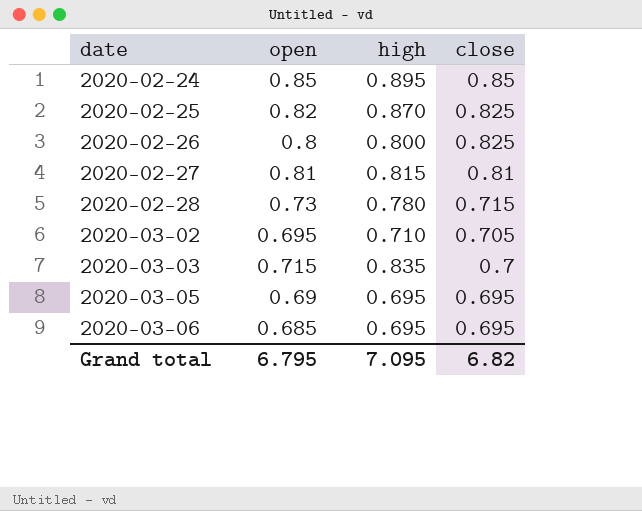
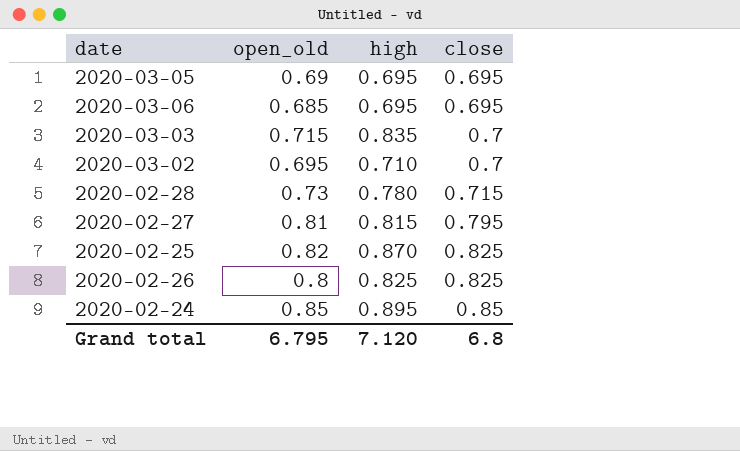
row order: date ascending -> close ascending
column name: open -> open_old
2020-03-02 | close: 0.705 -> 0.7
2020-02-27 | close: 0.81 -> 0.795
2020-02-26 | high: 0.800 -> 0.825
Grand total | high: 7.095 -> 7.120
Grand total | close: 6.82 -> 6.8

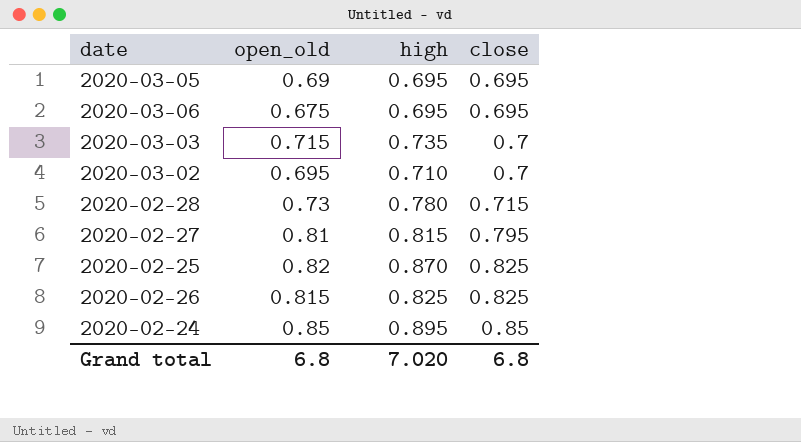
2020-03-06 | open_old: 0.685 -> 0.675
2020-03-03 | high: 0.835 -> 0.735
2020-02-26 | open_old: 0.8 -> 0.815
Grand total | open_old: 6.795 -> 6.8
Grand total | high: 7.120 -> 7.020

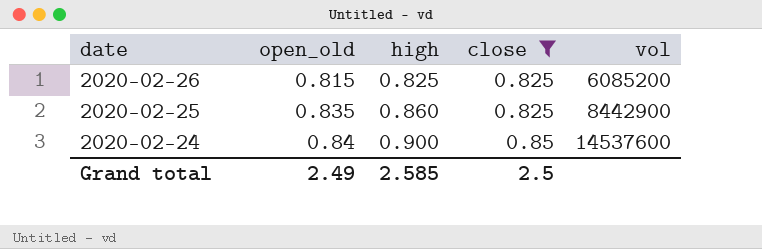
filter: none -> close >= 0.825
row order: close ascending -> date descending
column vol | position: none -> 5
2020-02-25 | open_old: 0.82 -> 0.835
2020-02-25 | high: 0.870 -> 0.860
2020-02-24 | open_old: 0.85 -> 0.84
2020-02-24 | high: 0.895 -> 0.900
Grand total | open_old: 6.8 -> 2.49
Grand total | high: 7.020 -> 2.585
Grand total | close: 6.8 -> 2.5

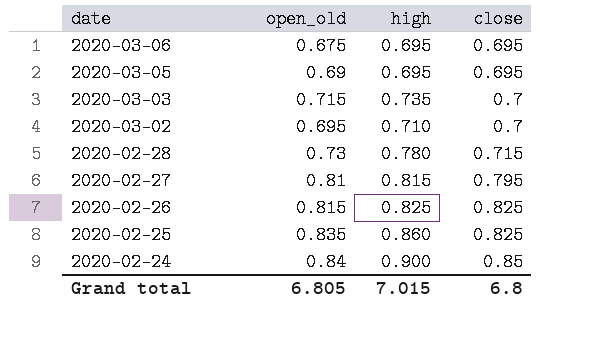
filter: close >= 0.825 -> none
column vol | position: 5 -> none
Grand total | open_old: 2.49 -> 6.805
Grand total | high: 2.585 -> 7.015
Grand total | close: 2.5 -> 6.8

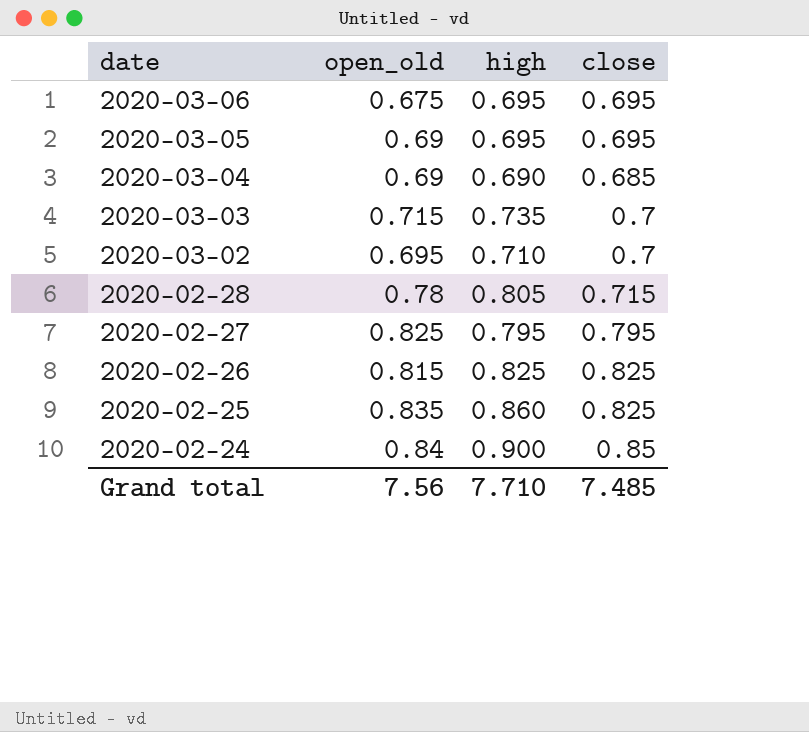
row 2020-03-04: none -> 0.69 | 0.690 | 0.685
2020-02-28 | open_old: 0.73 -> 0.78
2020-02-28 | high: 0.780 -> 0.805
2020-02-27 | open_old: 0.81 -> 0.825
2020-02-27 | high: 0.815 -> 0.795
Grand total | open_old: 6.805 -> 7.56
Grand total | high: 7.015 -> 7.710
Grand total | close: 6.8 -> 7.485

